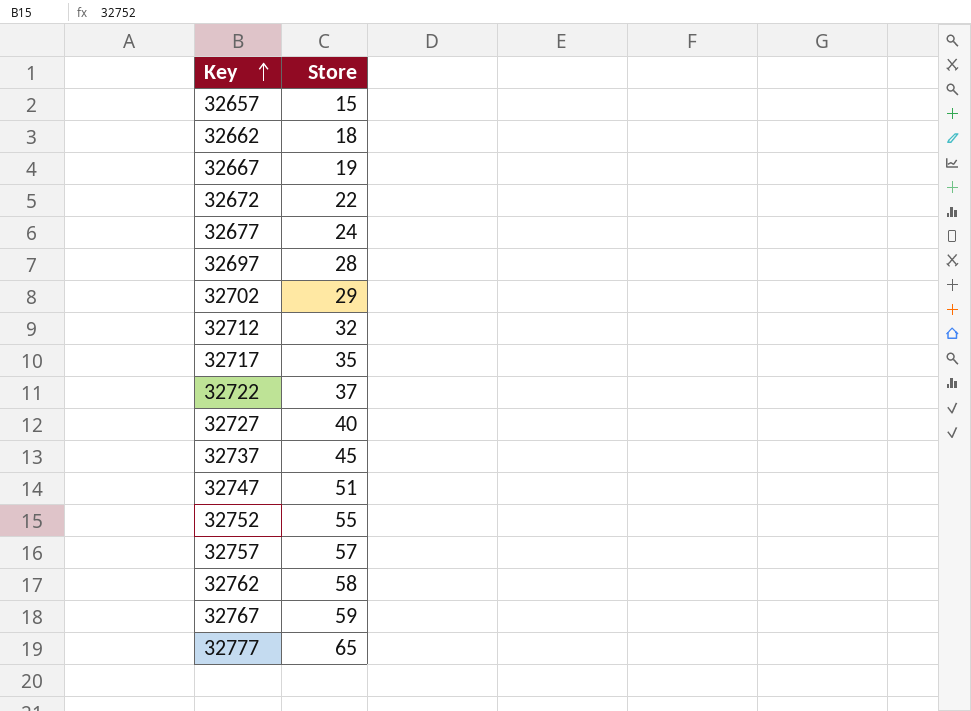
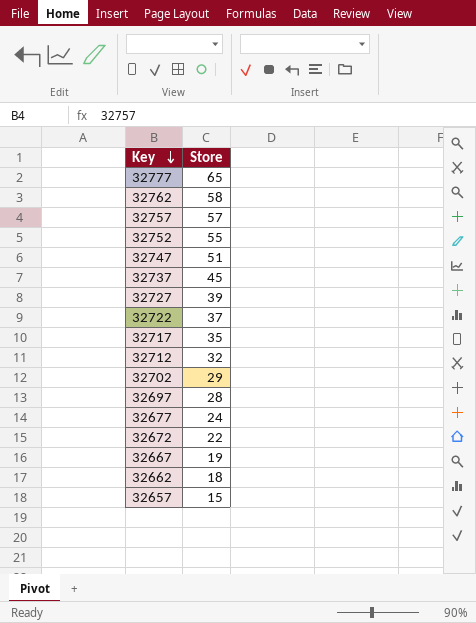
row order: Key ascending -> Key descending
row 32767: 59 -> none
32727 | Store: 40 -> 39

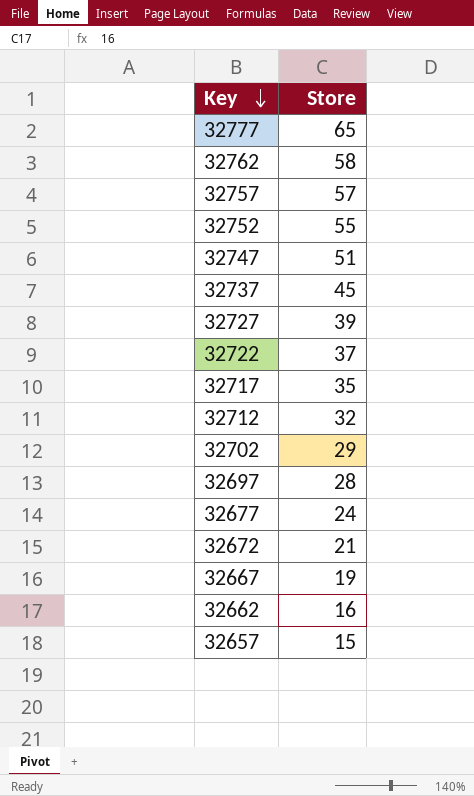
32672 | Store: 22 -> 21
32662 | Store: 18 -> 16

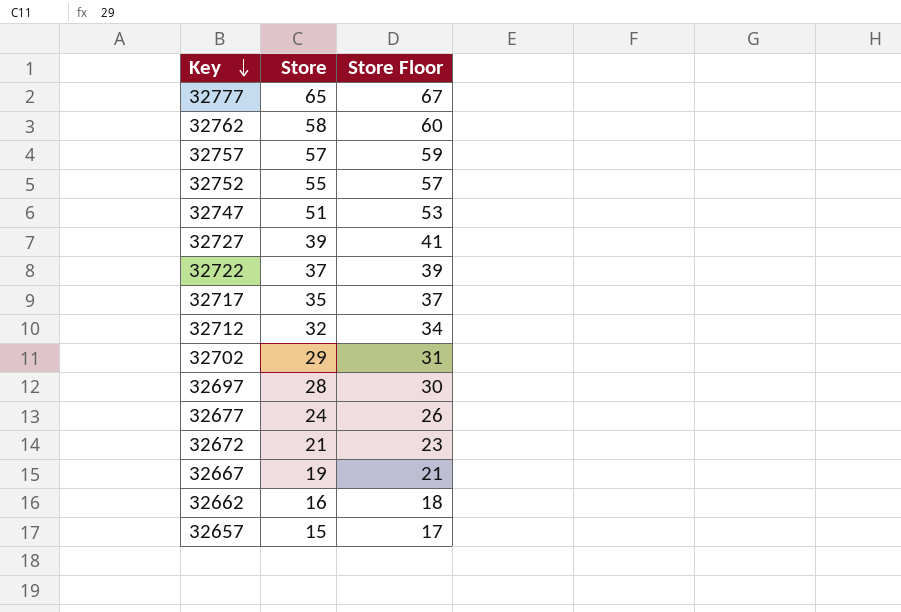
column Store Floor | formula: none -> [Store] + 2
row 32737: 45 -> none

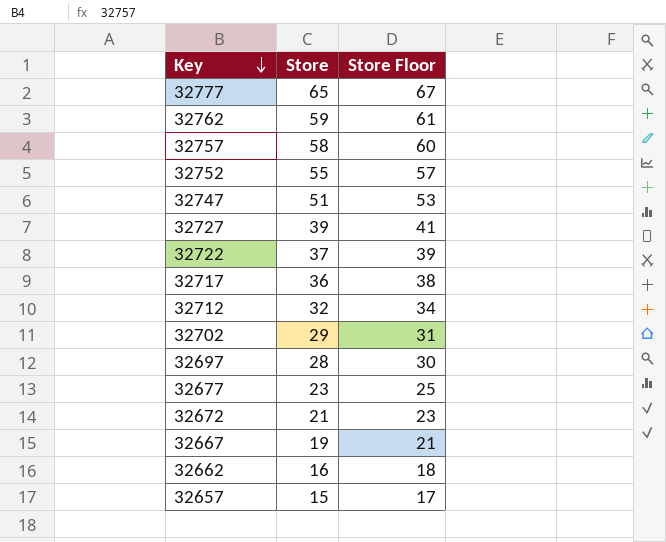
32762 | Store: 58 -> 59
32762 | Store Floor: 60 -> 61
32757 | Store: 57 -> 58
32757 | Store Floor: 59 -> 60
32717 | Store: 35 -> 36
32717 | Store Floor: 37 -> 38
32677 | Store: 24 -> 23
32677 | Store Floor: 26 -> 25

